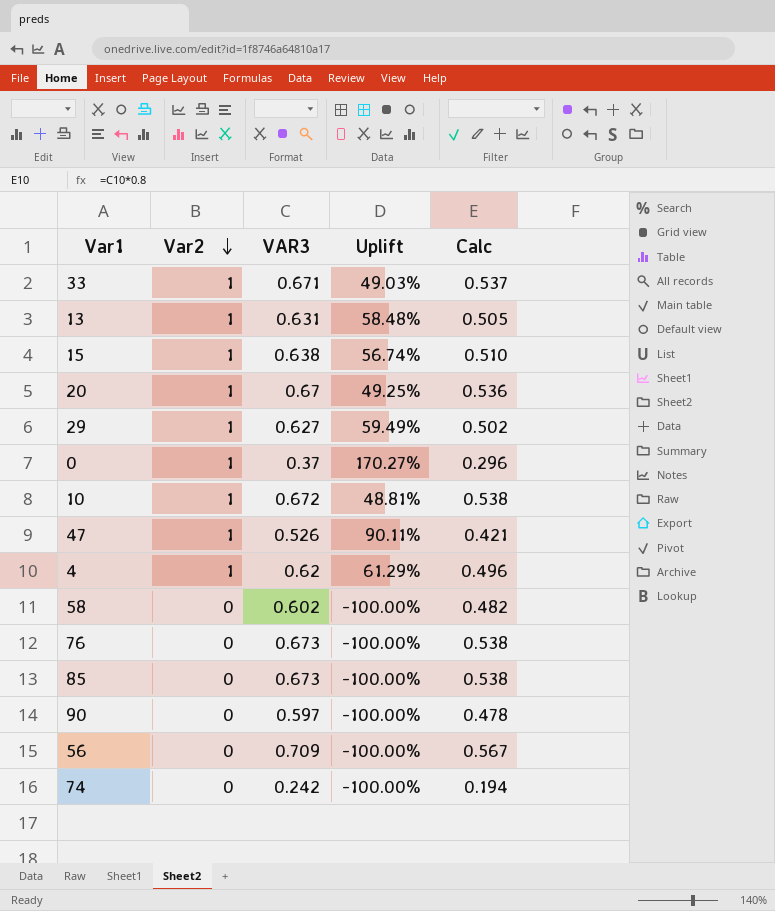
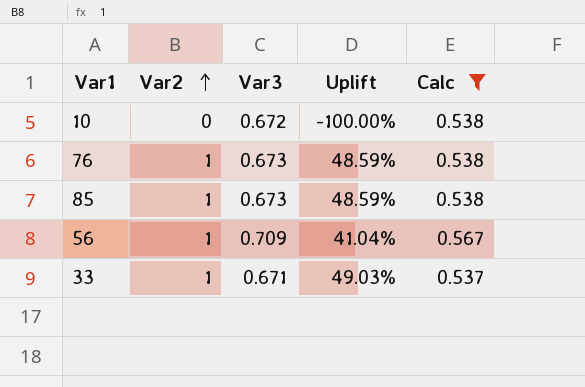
filter: none -> Calc >= 0.537
row order: Var2 descending -> Var2 ascending
column name: VAR3 -> Var3
10 | Var2: 1 -> 0
10 | Uplift: 48.81% -> -100.00%
76 | Var2: 0 -> 1
76 | Uplift: -100.00% -> 48.59%
85 | Var2: 0 -> 1
85 | Uplift: -100.00% -> 48.59%
56 | Var2: 0 -> 1
56 | Uplift: -100.00% -> 41.04%

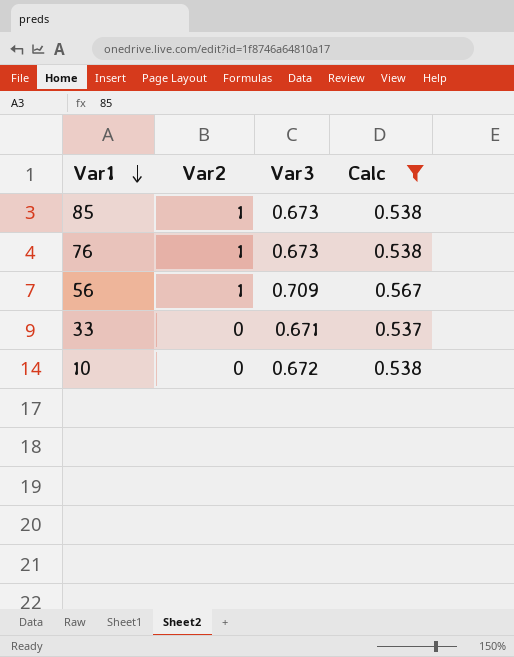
row order: Var2 ascending -> Var1 descending
column Uplift | formula: ([Var2] - [Var3]) / [Var3] -> none
33 | Var2: 1 -> 0

